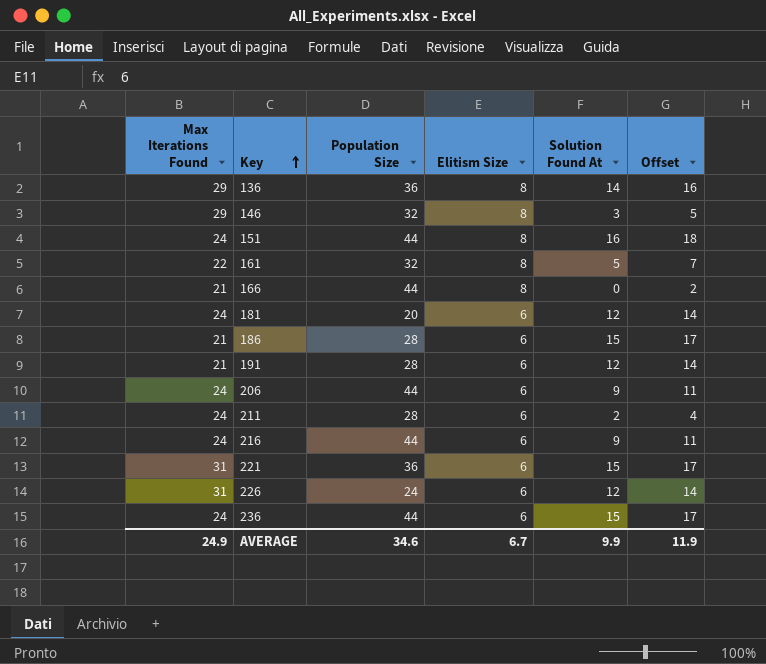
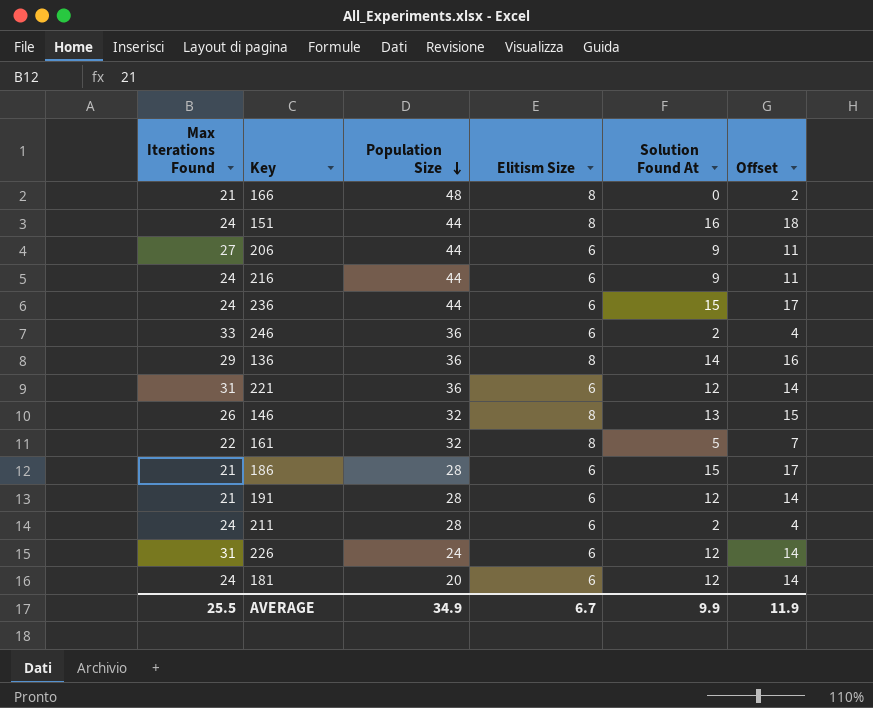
row order: Key ascending -> Population Size descending
166 | Population Size: 44 -> 48
206 | Max Iterations Found: 24 -> 27
row 246: none -> 33 | 36 | 6 | 2 | 4
221 | Solution Found At: 15 -> 12
221 | Offset: 17 -> 14
146 | Max Iterations Found: 29 -> 26
146 | Solution Found At: 3 -> 13
146 | Offset: 5 -> 15
AVERAGE | Max Iterations Found: 24.9 -> 25.5
AVERAGE | Population Size: 34.6 -> 34.9

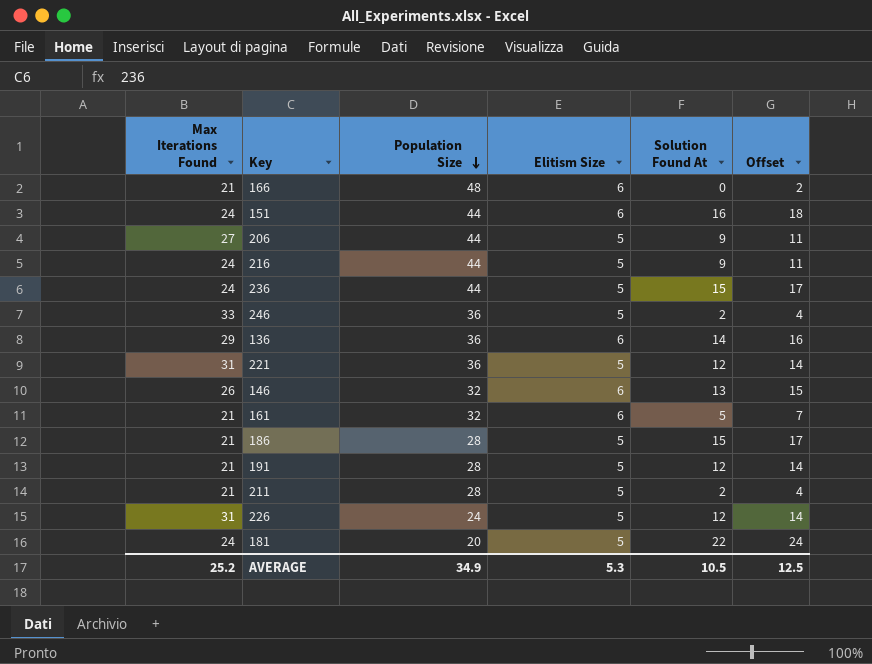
166 | Elitism Size: 8 -> 6
151 | Elitism Size: 8 -> 6
206 | Elitism Size: 6 -> 5
216 | Elitism Size: 6 -> 5
236 | Elitism Size: 6 -> 5
246 | Elitism Size: 6 -> 5
136 | Elitism Size: 8 -> 6
221 | Elitism Size: 6 -> 5
146 | Elitism Size: 8 -> 6
161 | Max Iterations Found: 22 -> 21
161 | Elitism Size: 8 -> 6
186 | Elitism Size: 6 -> 5
191 | Elitism Size: 6 -> 5
211 | Max Iterations Found: 24 -> 21
211 | Elitism Size: 6 -> 5
226 | Elitism Size: 6 -> 5
181 | Elitism Size: 6 -> 5
181 | Solution Found At: 12 -> 22
181 | Offset: 14 -> 24
AVERAGE | Max Iterations Found: 25.5 -> 25.2
AVERAGE | Elitism Size: 6.7 -> 5.3
AVERAGE | Solution Found At: 9.9 -> 10.5
AVERAGE | Offset: 11.9 -> 12.5

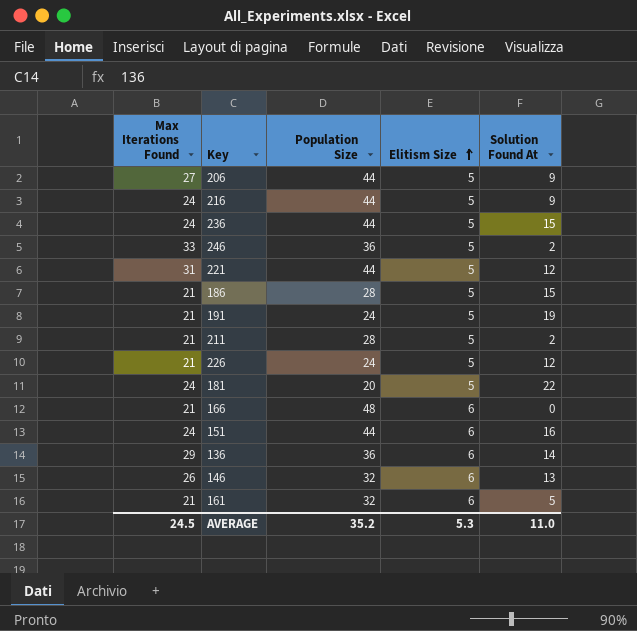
row order: Population Size descending -> Elitism Size ascending
column Offset | formula: [Solution Found At] + 2 -> none
221 | Population Size: 36 -> 44
191 | Population Size: 28 -> 24
191 | Solution Found At: 12 -> 19
226 | Max Iterations Found: 31 -> 21
AVERAGE | Max Iterations Found: 25.2 -> 24.5
AVERAGE | Population Size: 34.9 -> 35.2
AVERAGE | Solution Found At: 10.5 -> 11.0

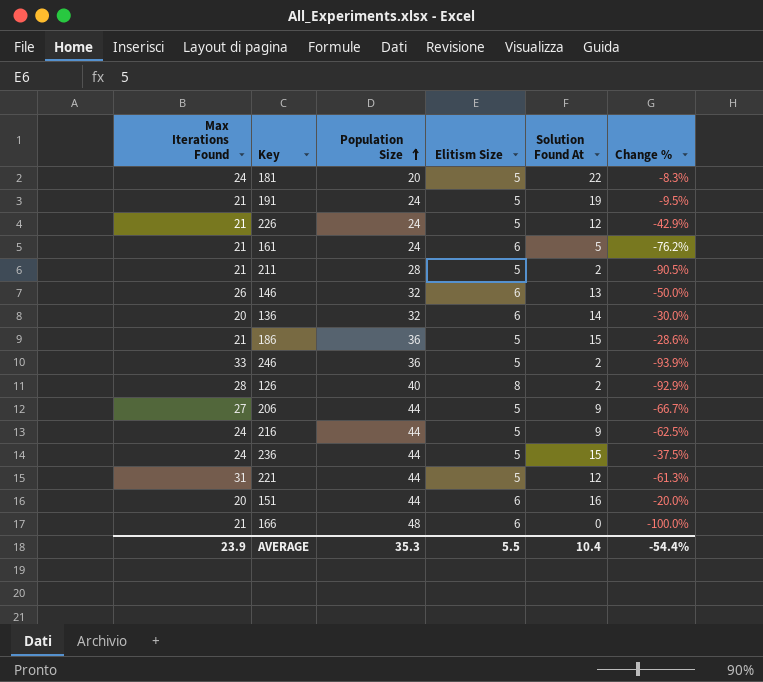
row order: Elitism Size ascending -> Population Size ascending
column Change % | formula: none -> ([Solution Found At] - [Max Iterations Found]) / [Max Iterations Found]
161 | Population Size: 32 -> 24
136 | Max Iterations Found: 29 -> 20
136 | Population Size: 36 -> 32
186 | Population Size: 28 -> 36
row 126: none -> 28 | 40 | 8 | 2 | -92.9%
151 | Max Iterations Found: 24 -> 20
AVERAGE | Max Iterations Found: 24.5 -> 23.9
AVERAGE | Population Size: 35.2 -> 35.3
AVERAGE | Elitism Size: 5.3 -> 5.5
AVERAGE | Solution Found At: 11.0 -> 10.4

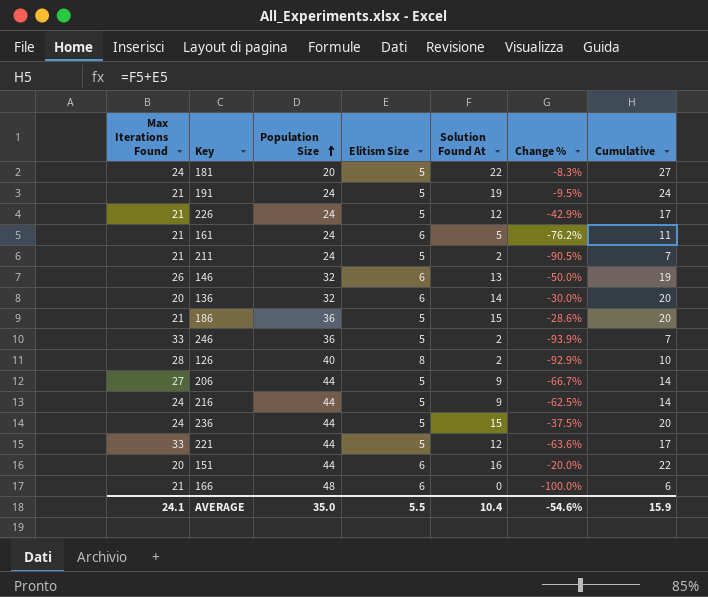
column Cumulative | formula: none -> [Elitism Size] + [Solution Found At]
211 | Population Size: 28 -> 24
221 | Max Iterations Found: 31 -> 33
221 | Change %: -61.3% -> -63.6%
AVERAGE | Max Iterations Found: 23.9 -> 24.1
AVERAGE | Population Size: 35.3 -> 35.0
AVERAGE | Change %: -54.4% -> -54.6%

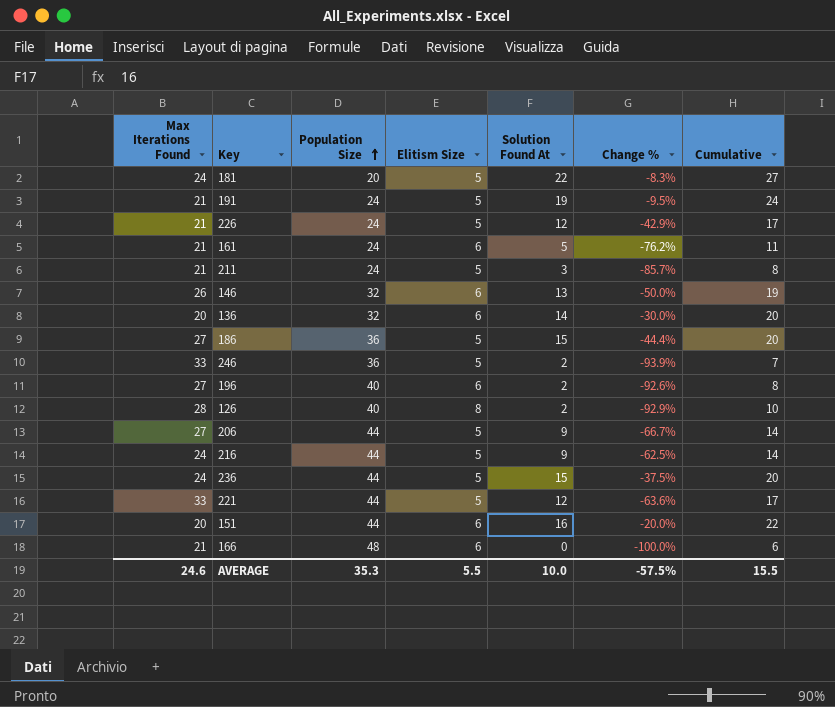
211 | Solution Found At: 2 -> 3
211 | Change %: -90.5% -> -85.7%
211 | Cumulative: 7 -> 8
186 | Max Iterations Found: 21 -> 27
186 | Change %: -28.6% -> -44.4%
row 196: none -> 27 | 40 | 6 | 2 | -92.6% | 8
AVERAGE | Max Iterations Found: 24.1 -> 24.6
AVERAGE | Population Size: 35.0 -> 35.3
AVERAGE | Solution Found At: 10.4 -> 10.0
AVERAGE | Change %: -54.6% -> -57.5%
AVERAGE | Cumulative: 15.9 -> 15.5

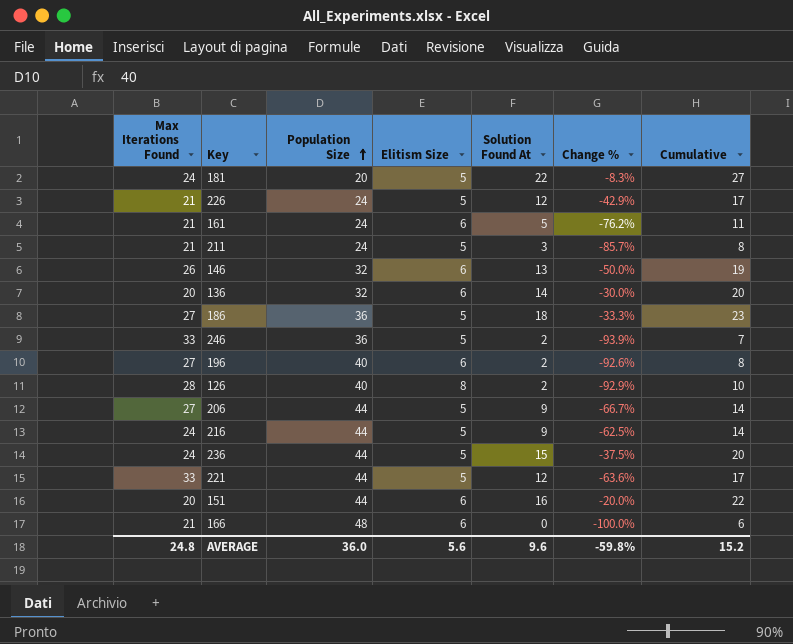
row 191: 21 | 24 | 5 | 19 | -9.5% | 24 -> none
186 | Solution Found At: 15 -> 18
186 | Change %: -44.4% -> -33.3%
186 | Cumulative: 20 -> 23
AVERAGE | Max Iterations Found: 24.6 -> 24.8
AVERAGE | Population Size: 35.3 -> 36.0
AVERAGE | Elitism Size: 5.5 -> 5.6
AVERAGE | Solution Found At: 10.0 -> 9.6
AVERAGE | Change %: -57.5% -> -59.8%
AVERAGE | Cumulative: 15.5 -> 15.2

